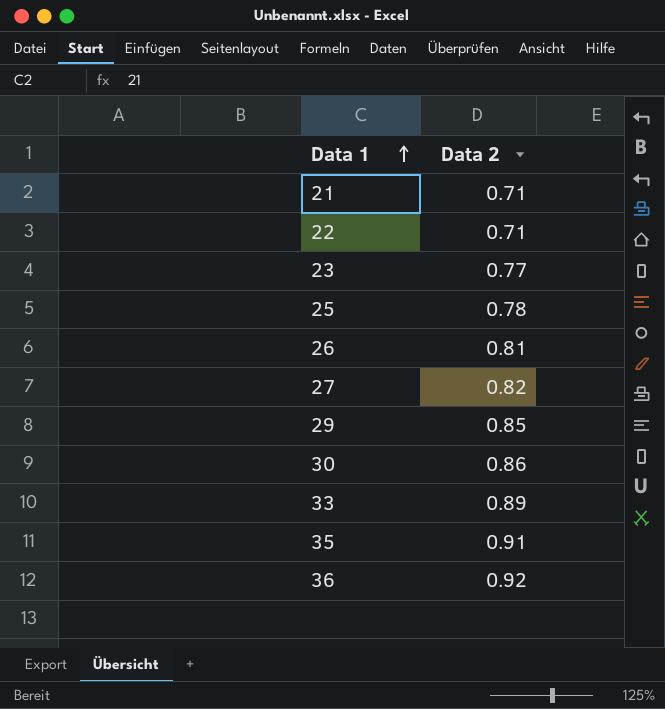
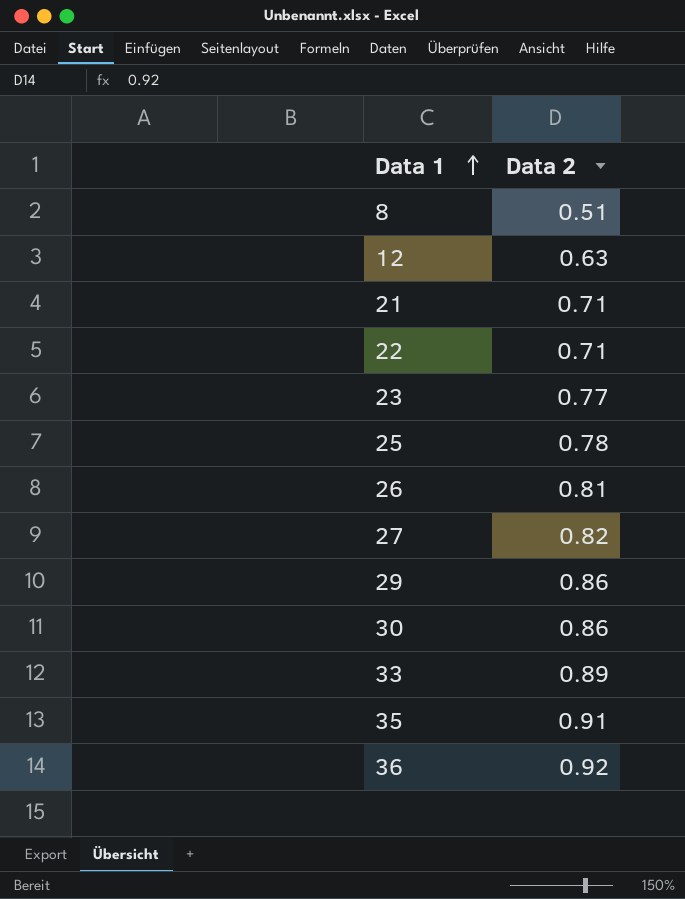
row 8: none -> 0.51
row 12: none -> 0.63
29 | Data 2: 0.85 -> 0.86

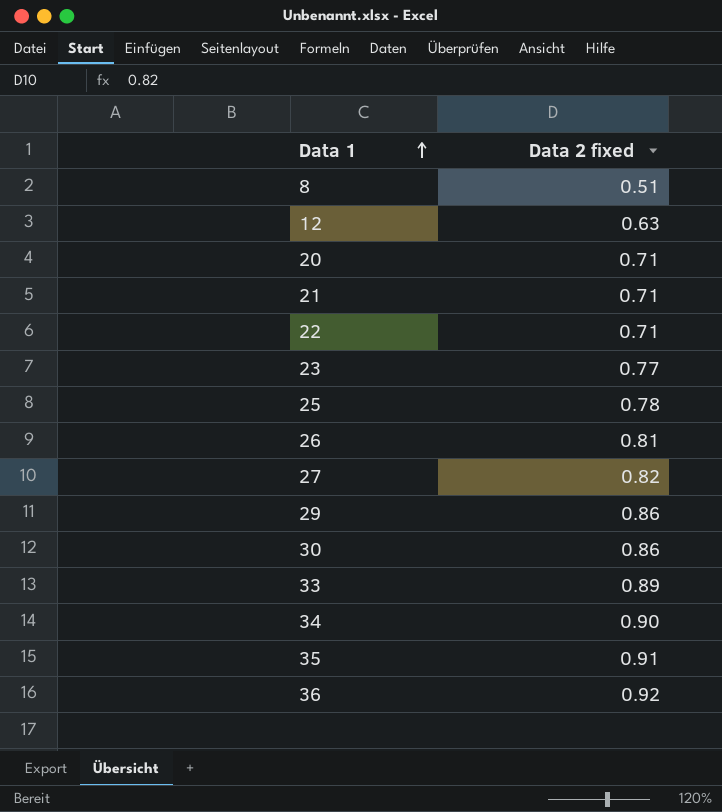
column name: Data 2 -> Data 2 fixed
row 20: none -> 0.71
row 34: none -> 0.90

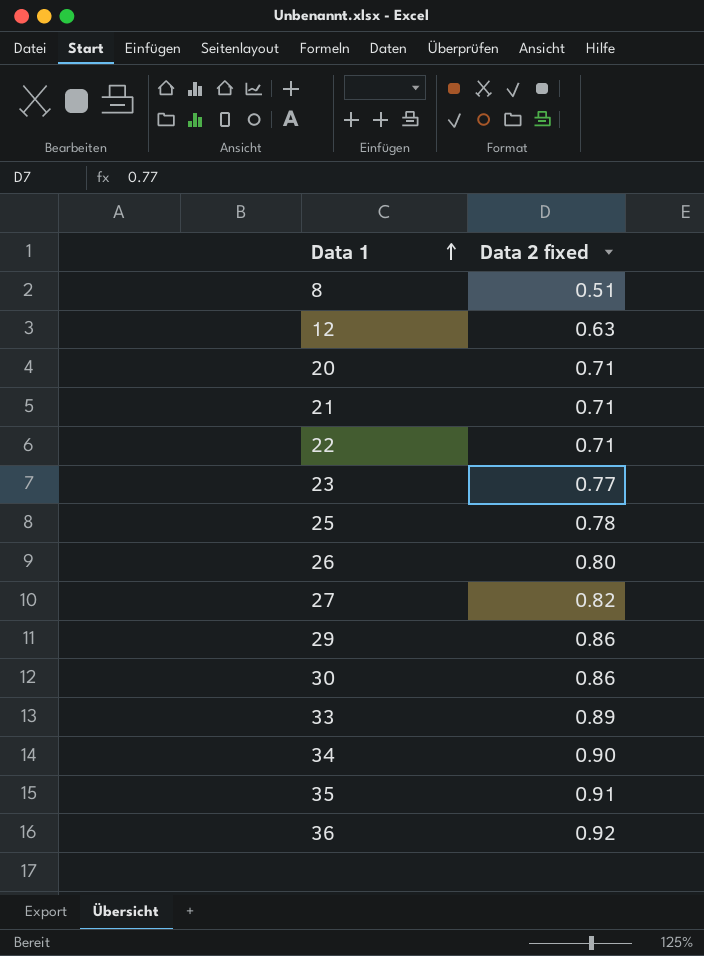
26 | Data 2 fixed: 0.81 -> 0.80

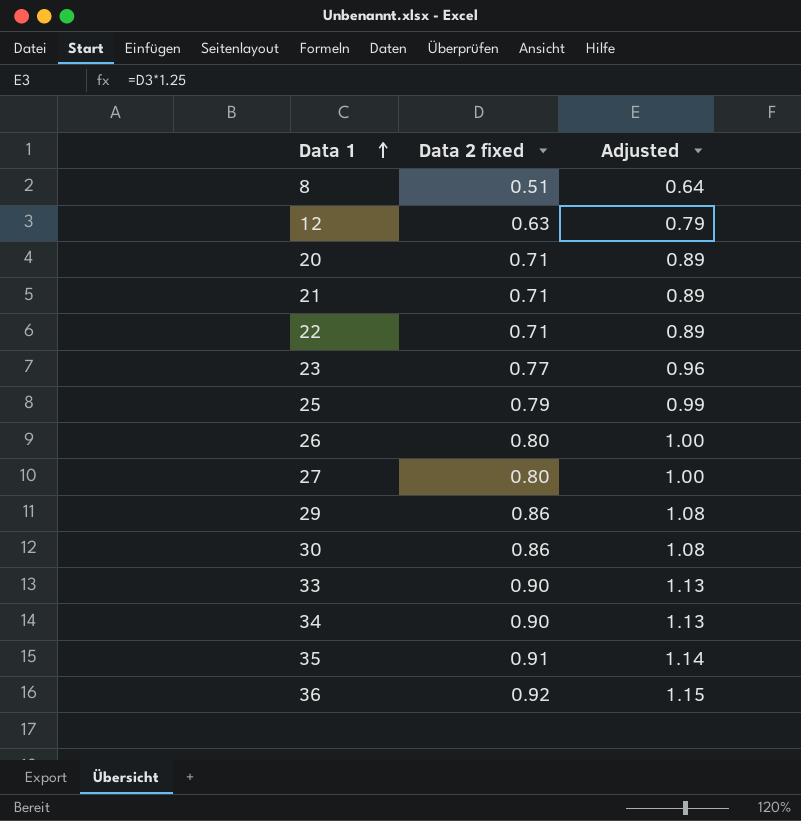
column Adjusted | formula: none -> [Data 2 fixed] * 1.25
25 | Data 2 fixed: 0.78 -> 0.79
27 | Data 2 fixed: 0.82 -> 0.80
33 | Data 2 fixed: 0.89 -> 0.90

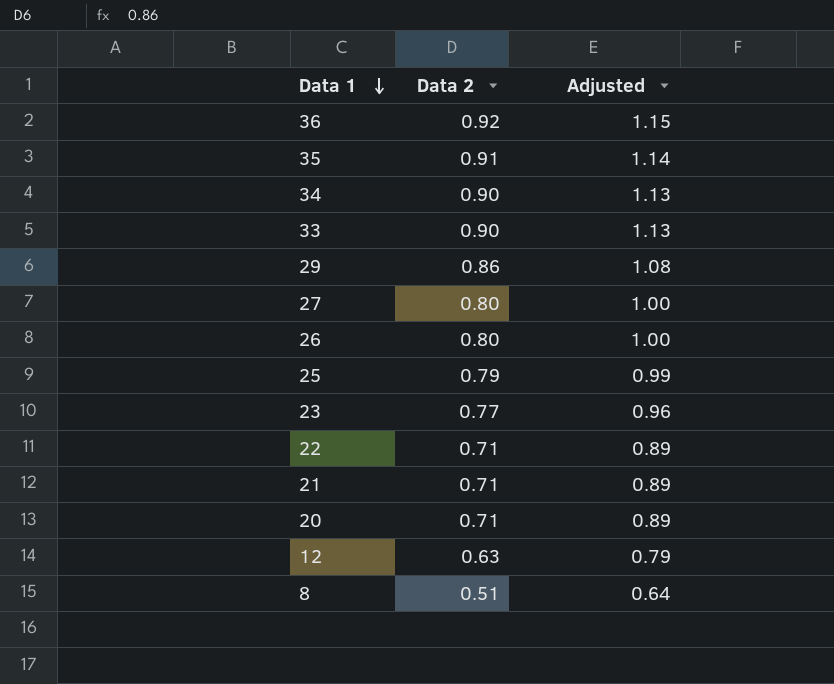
row order: Data 1 ascending -> Data 1 descending
column name: Data 2 fixed -> Data 2
row 30: 0.86 | 1.08 -> none

